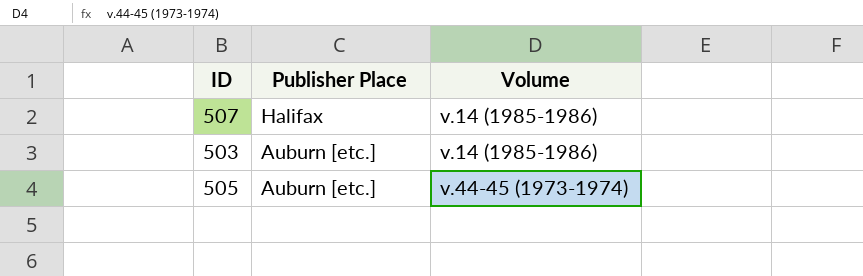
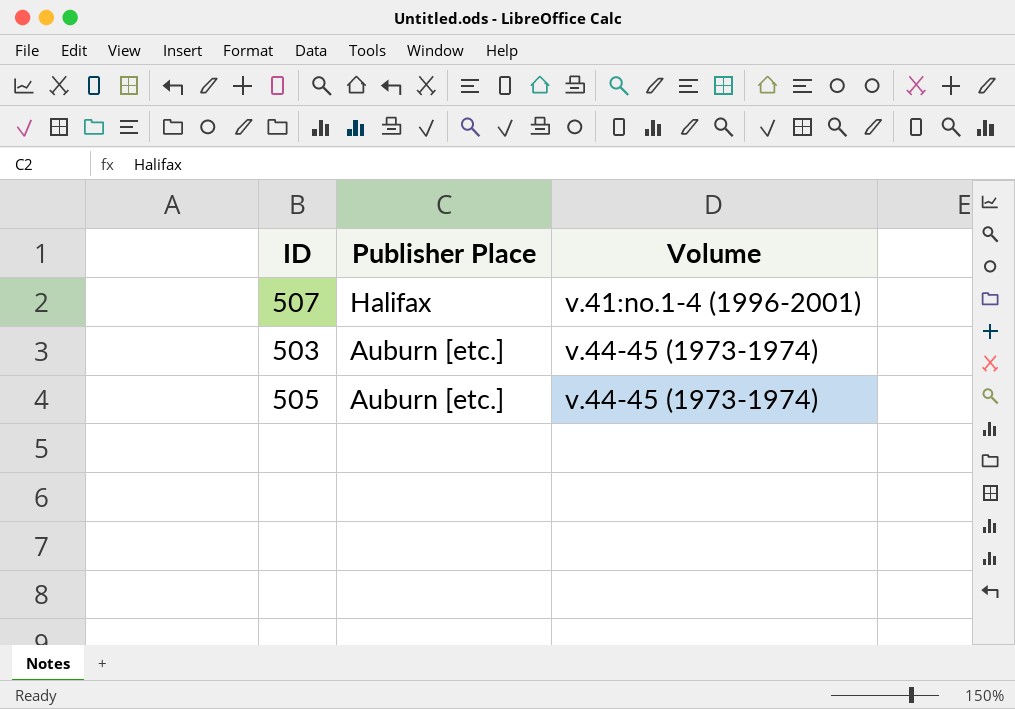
507 | Volume: v.14 (1985-1986) -> v.41:no.1-4 (1996-2001)
503 | Volume: v.14 (1985-1986) -> v.44-45 (1973-1974)

